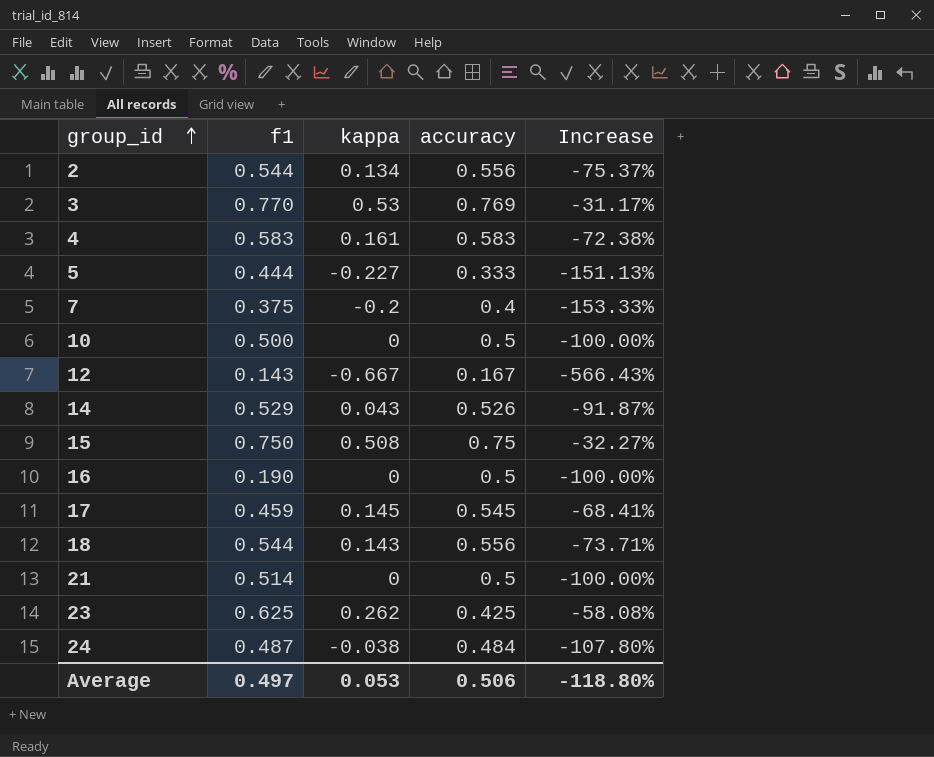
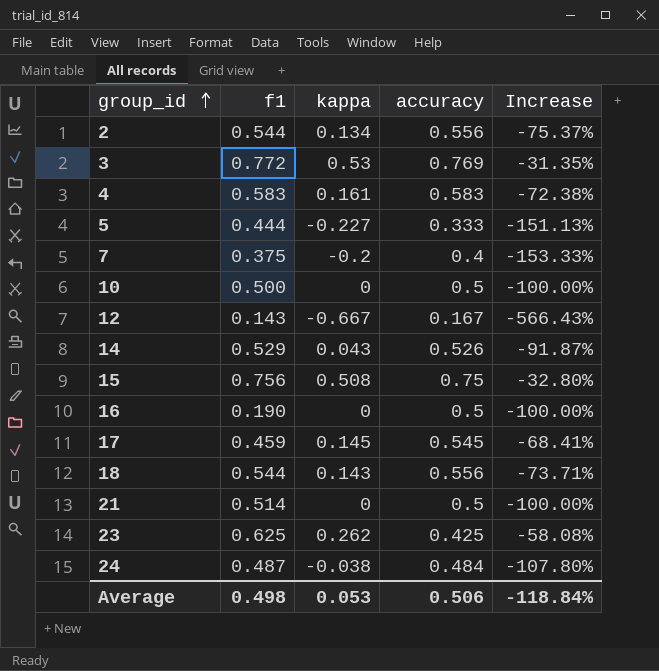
3 | f1: 0.770 -> 0.772
3 | Increase: -31.17% -> -31.35%
15 | f1: 0.750 -> 0.756
15 | Increase: -32.27% -> -32.80%
Average | f1: 0.497 -> 0.498
Average | Increase: -118.80% -> -118.84%

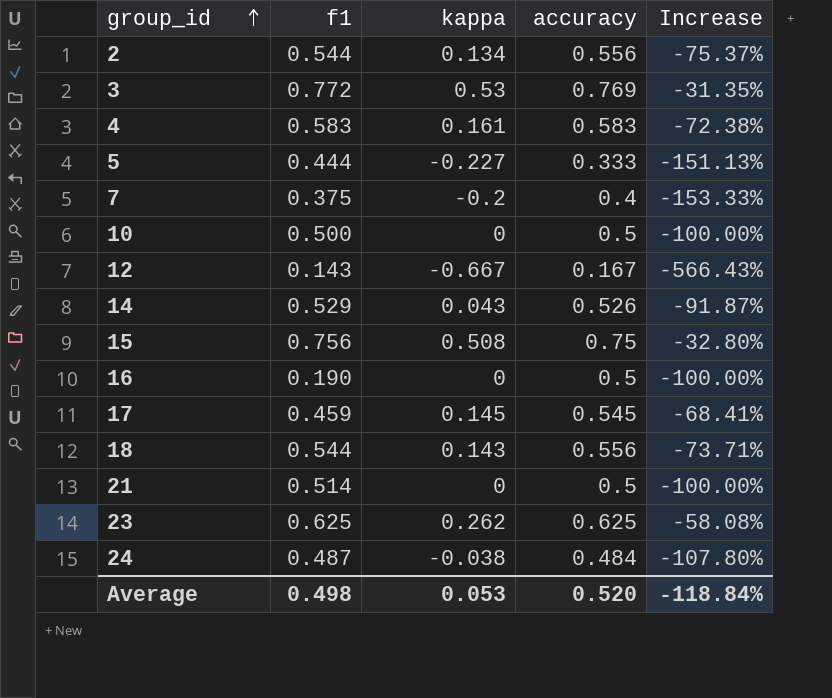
23 | accuracy: 0.425 -> 0.625
Average | accuracy: 0.506 -> 0.520

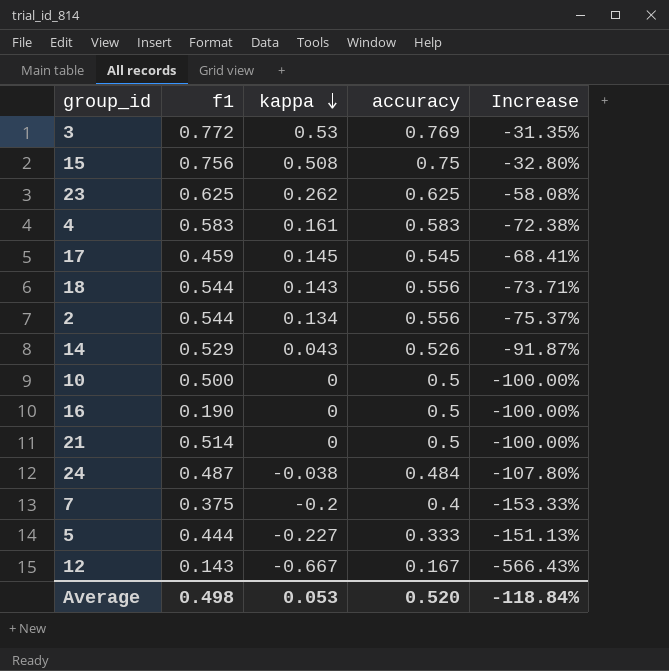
row order: group_id ascending -> kappa descending

